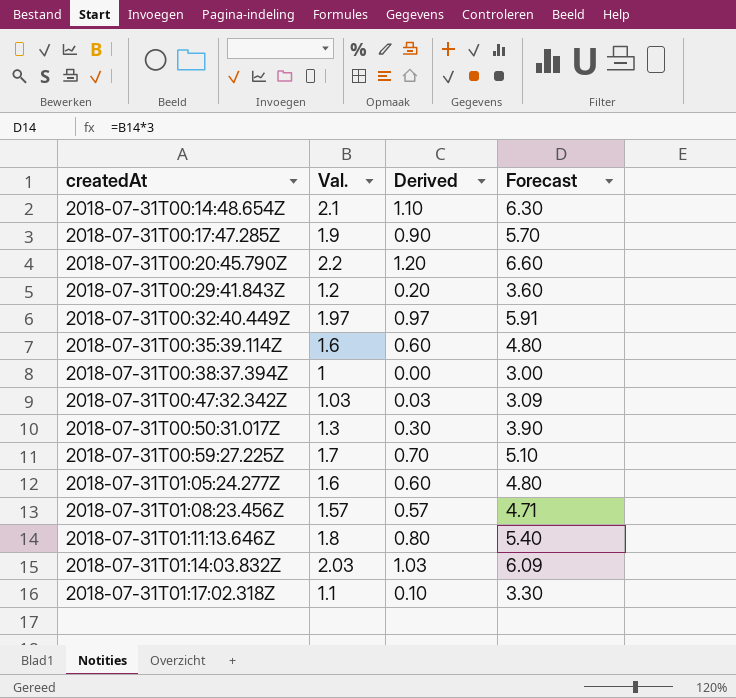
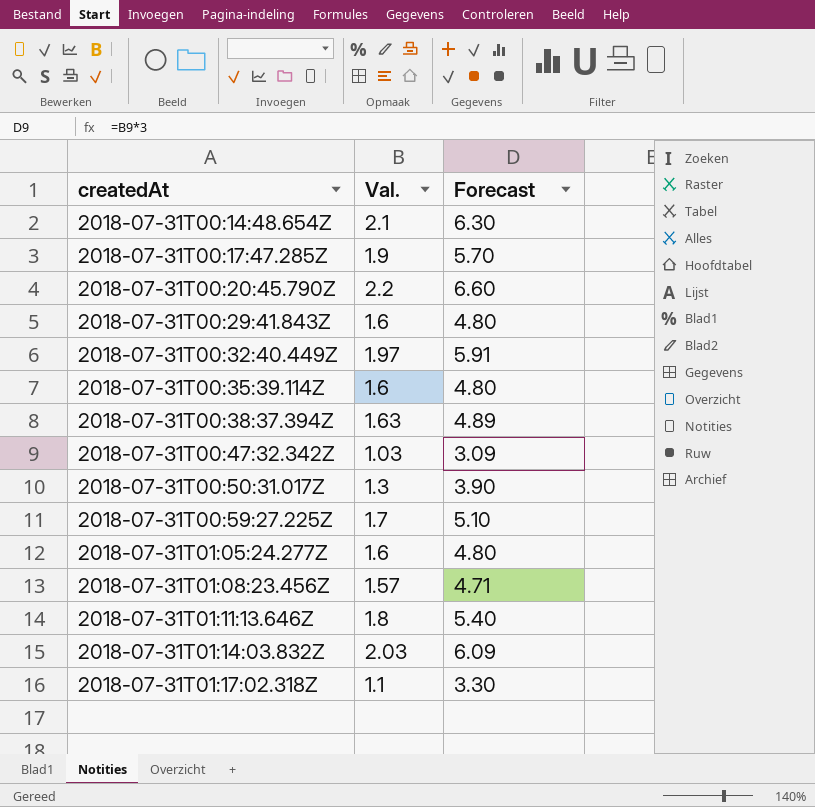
column Derived | formula: [Val.] - 1 -> none
2018-07-31T00:29:41.843Z | Val.: 1.2 -> 1.6
2018-07-31T00:29:41.843Z | Forecast: 3.60 -> 4.80
2018-07-31T00:38:37.394Z | Val.: 1 -> 1.63
2018-07-31T00:38:37.394Z | Forecast: 3.00 -> 4.89

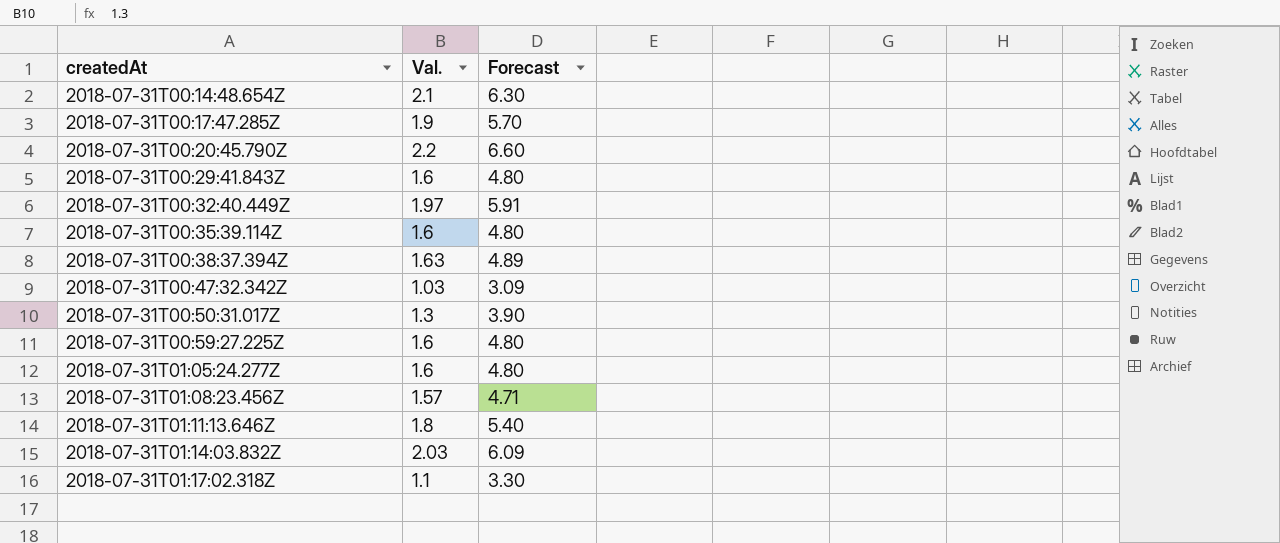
2018-07-31T00:59:27.225Z | Val.: 1.7 -> 1.6
2018-07-31T00:59:27.225Z | Forecast: 5.10 -> 4.80

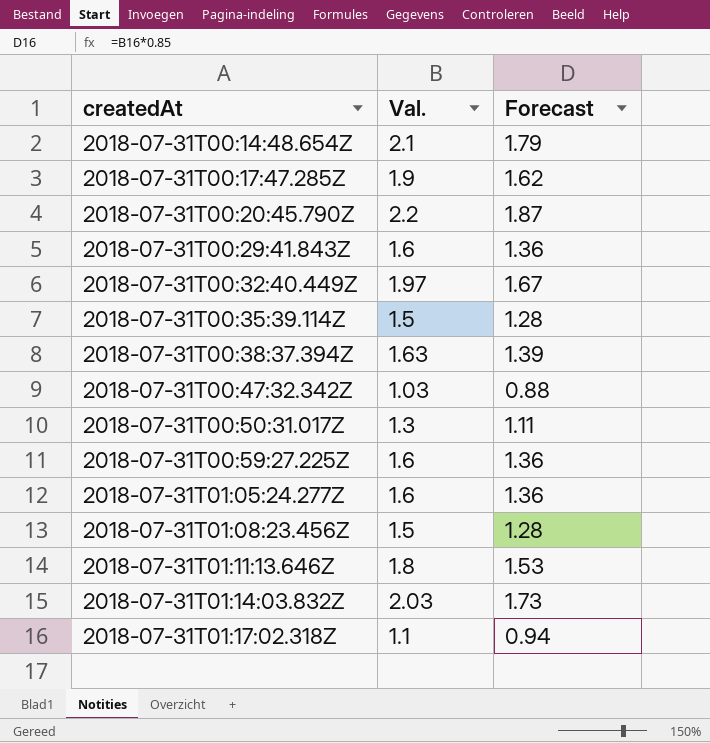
column Forecast | formula: [Val.] * 3 -> [Val.] * 0.85
2018-07-31T00:35:39.114Z | Val.: 1.6 -> 1.5
2018-07-31T01:08:23.456Z | Val.: 1.57 -> 1.5

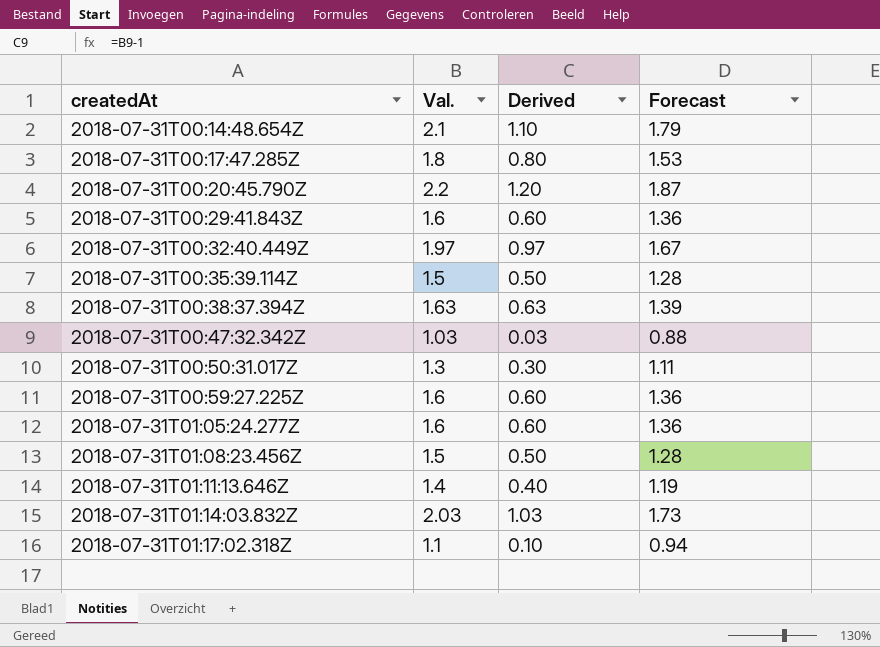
column Derived | formula: none -> [Val.] - 1
2018-07-31T00:17:47.285Z | Val.: 1.9 -> 1.8
2018-07-31T00:17:47.285Z | Forecast: 1.62 -> 1.53
2018-07-31T01:11:13.646Z | Val.: 1.8 -> 1.4
2018-07-31T01:11:13.646Z | Forecast: 1.53 -> 1.19

